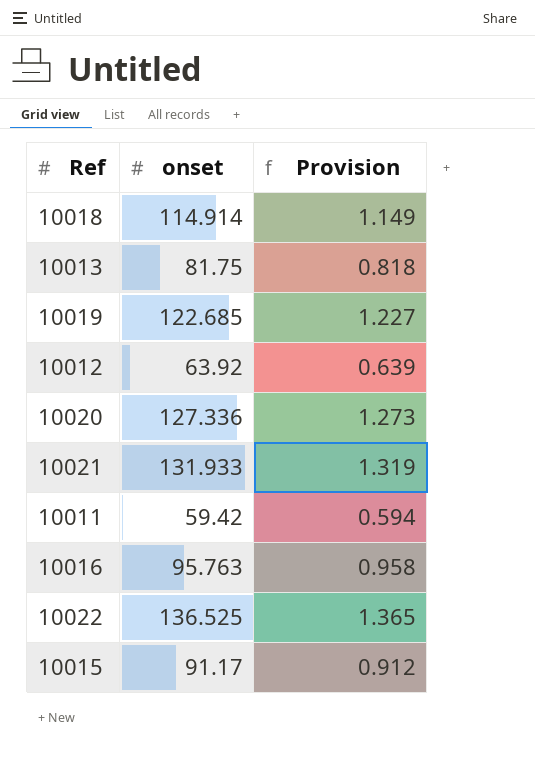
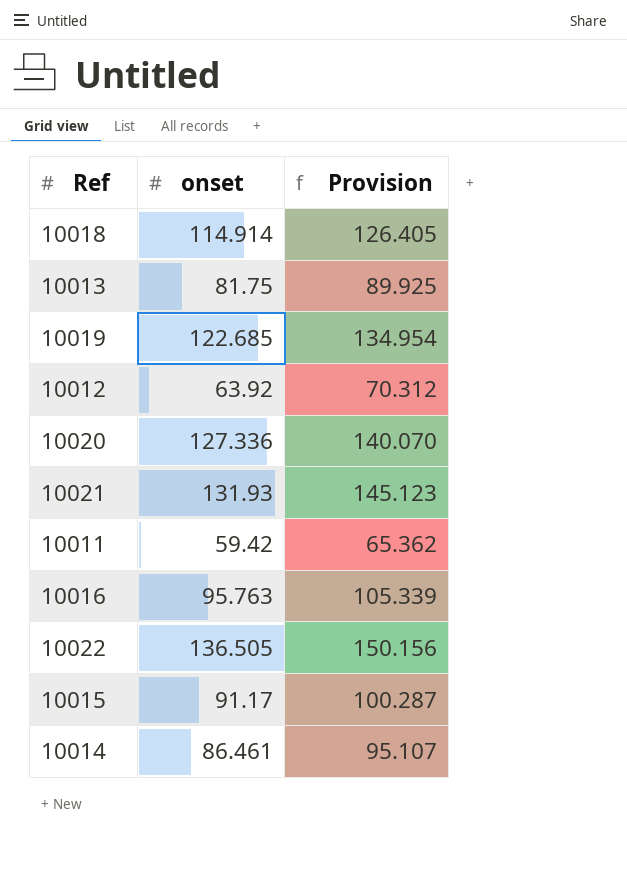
column Provision | formula: [onset] * 0.01 -> [onset] * 1.1
10021 | onset: 131.933 -> 131.93
10022 | onset: 136.525 -> 136.505
row 10014: none -> 86.461 | 95.107

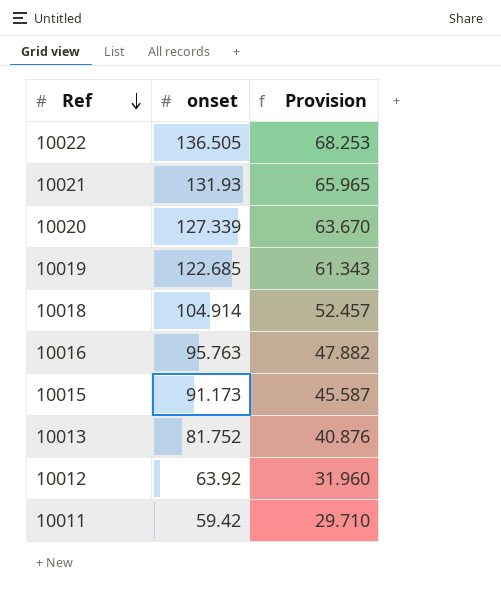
row order: none -> Ref descending
column Provision | formula: [onset] * 1.1 -> [onset] * 0.5
row 10014: 86.461 | 95.107 -> none
10020 | onset: 127.336 -> 127.339
10018 | onset: 114.914 -> 104.914
10015 | onset: 91.17 -> 91.173
10013 | onset: 81.75 -> 81.752

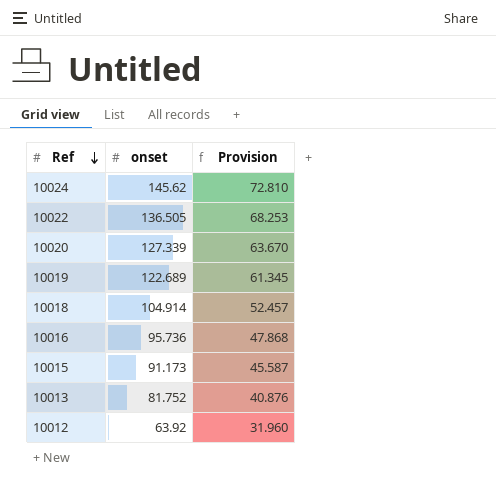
row 10021: 131.93 | 65.965 -> none
row 10011: 59.42 | 29.710 -> none
row 10024: none -> 145.62 | 72.810
10019 | onset: 122.685 -> 122.689
10019 | Provision: 61.343 -> 61.345
10016 | onset: 95.763 -> 95.736
10016 | Provision: 47.882 -> 47.868

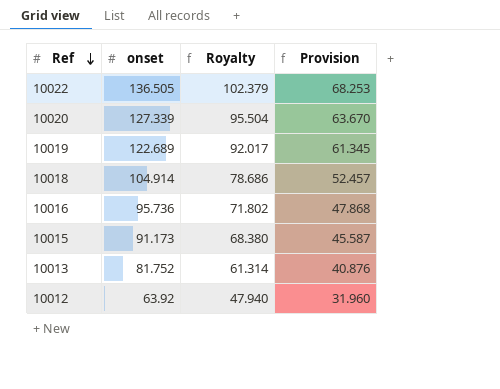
column Royalty | formula: none -> [onset] * 0.75
row 10024: 145.62 | 72.810 -> none

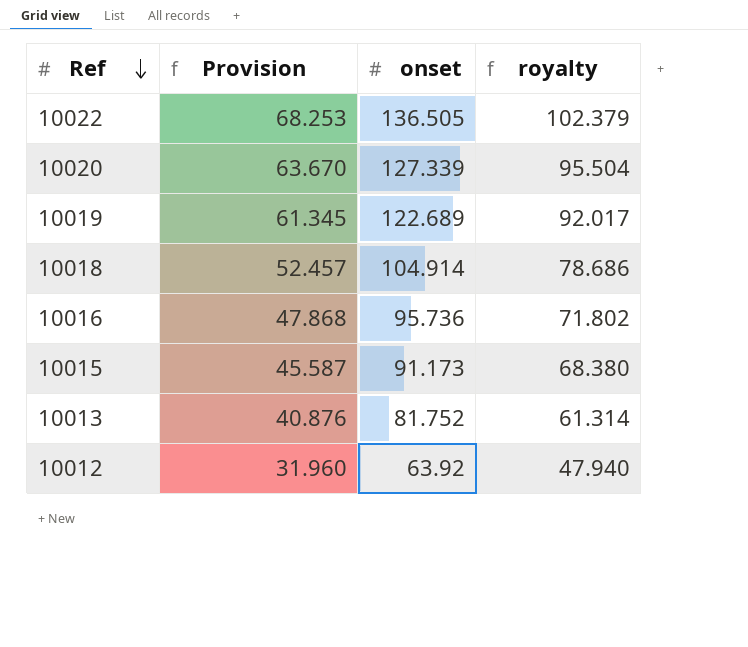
column Provision | position: 4 -> 2
column name: Royalty -> royalty

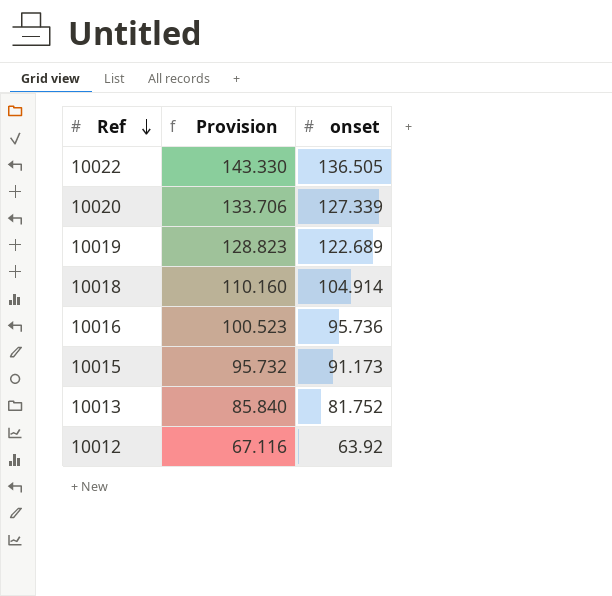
column royalty | formula: [onset] * 0.75 -> none
column Provision | formula: [onset] * 0.5 -> [onset] * 1.05

